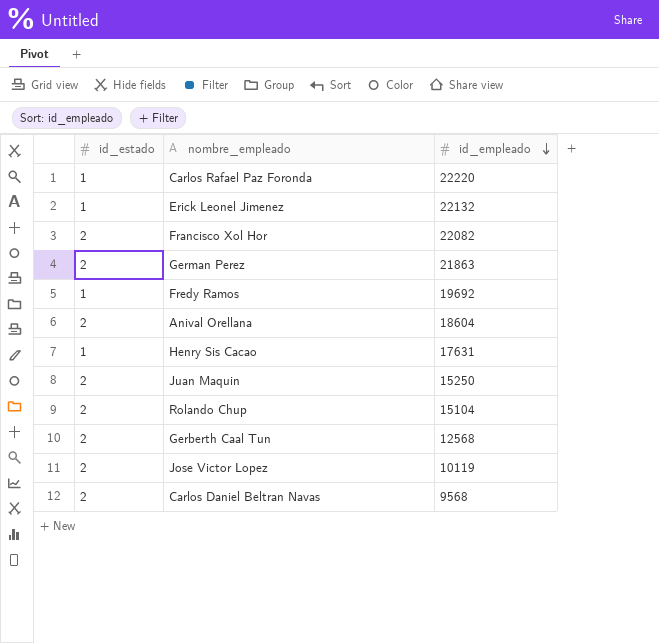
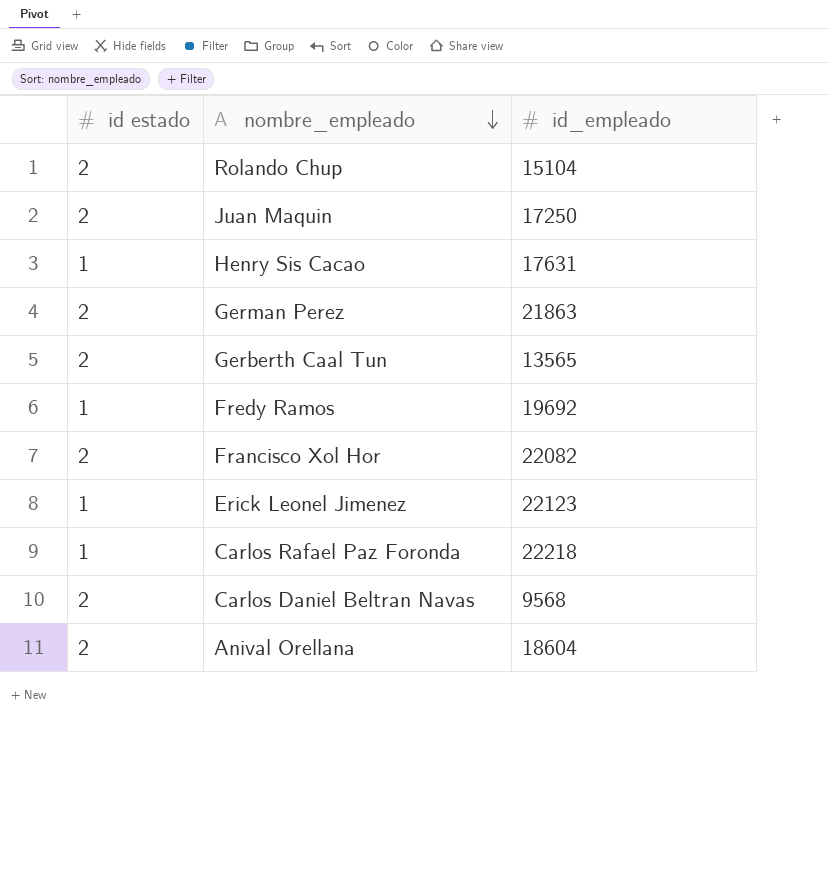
row order: id_empleado descending -> nombre_empleado descending
column name: id_estado -> id estado
row Jose Victor Lopez: 2 | 10119 -> none
Juan Maquin | id_empleado: 15250 -> 17250
Gerberth Caal Tun | id_empleado: 12568 -> 13565
Erick Leonel Jimenez | id_empleado: 22132 -> 22123
Carlos Rafael Paz Foronda | id_empleado: 22220 -> 22218

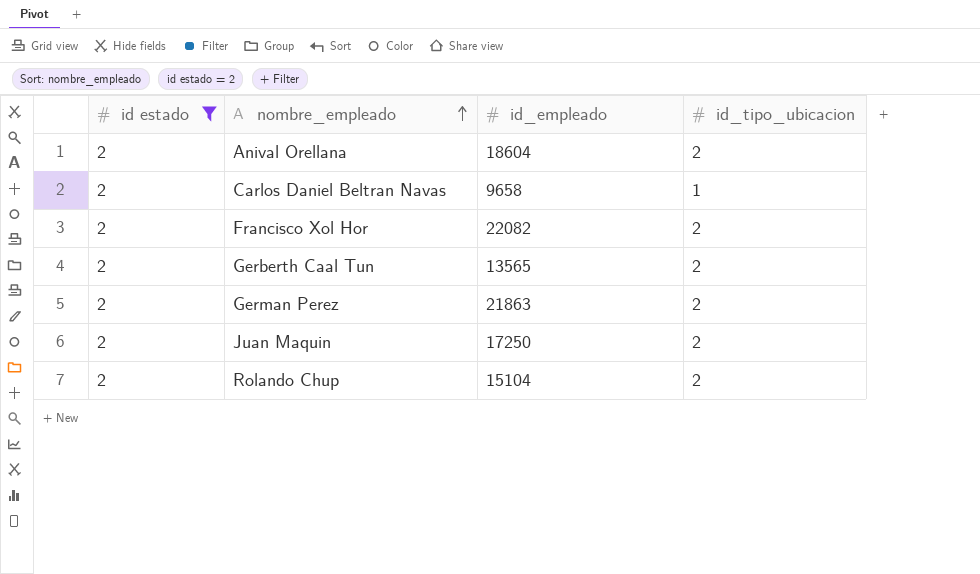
filter: none -> id estado = 2
row order: nombre_empleado descending -> nombre_empleado ascending
column id_tipo_ubicacion | position: none -> 4
Carlos Daniel Beltran Navas | id_empleado: 9568 -> 9658

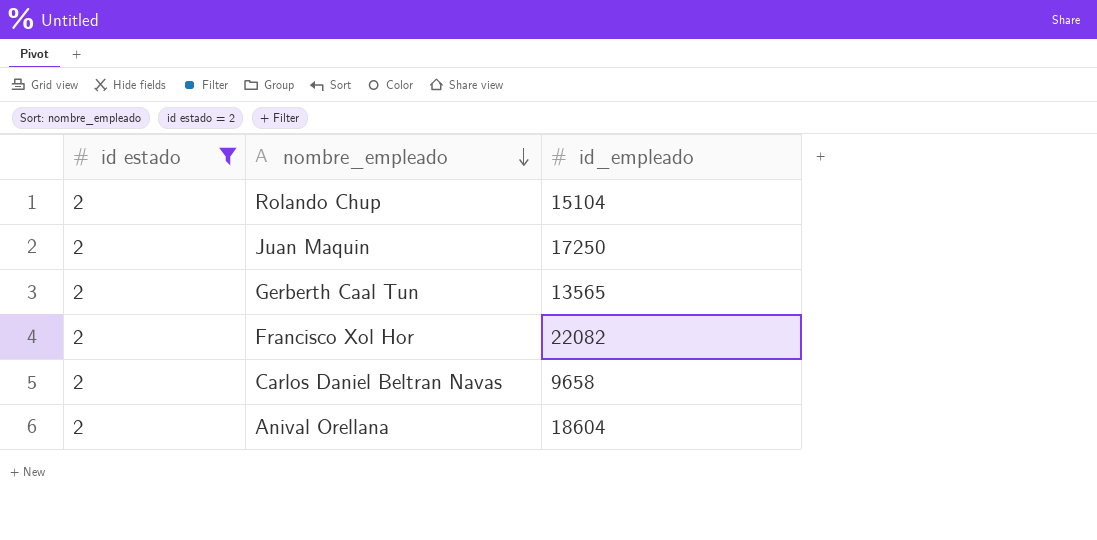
row order: nombre_empleado ascending -> nombre_empleado descending
column id_tipo_ubicacion | position: 4 -> none
row German Perez: 2 | 21863 | 2 -> none

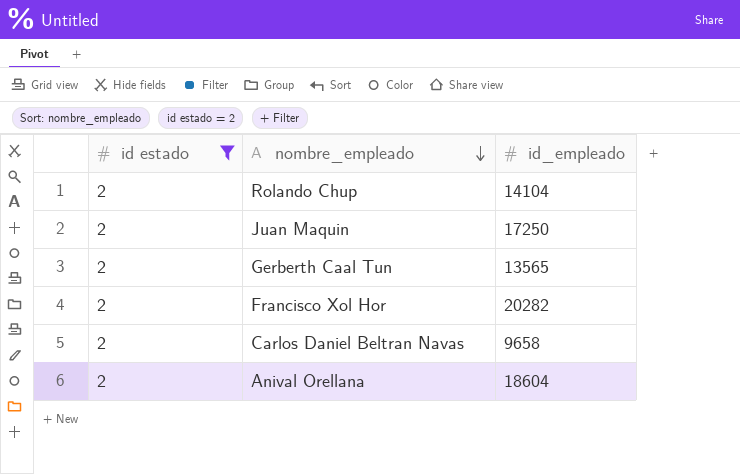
Rolando Chup | id_empleado: 15104 -> 14104
Francisco Xol Hor | id_empleado: 22082 -> 20282

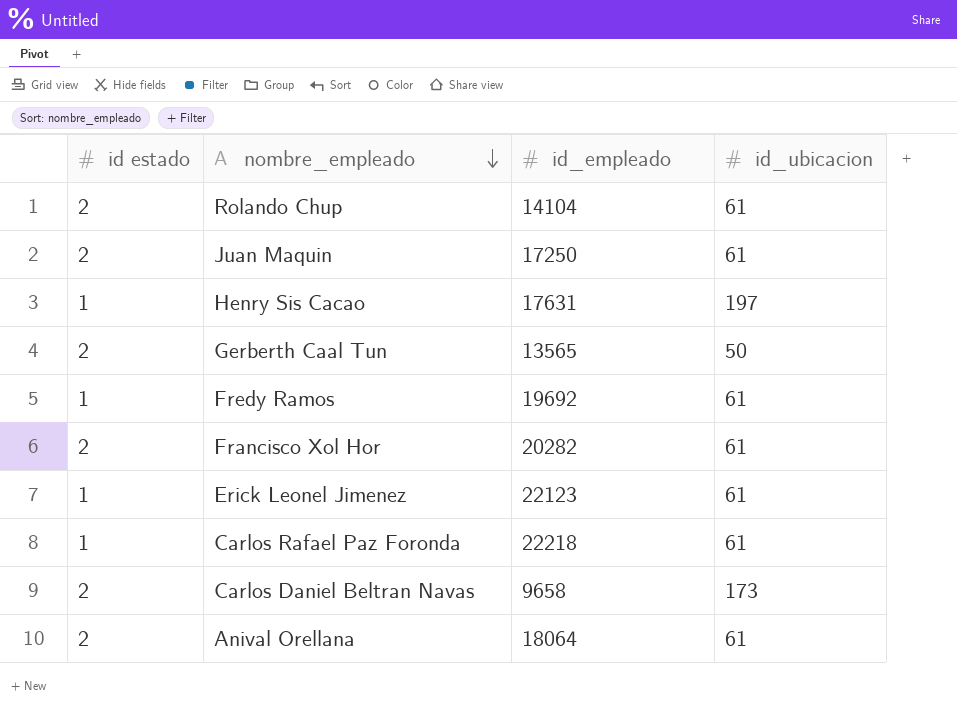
filter: id estado = 2 -> none
column id_ubicacion | position: none -> 4
Anival Orellana | id_empleado: 18604 -> 18064

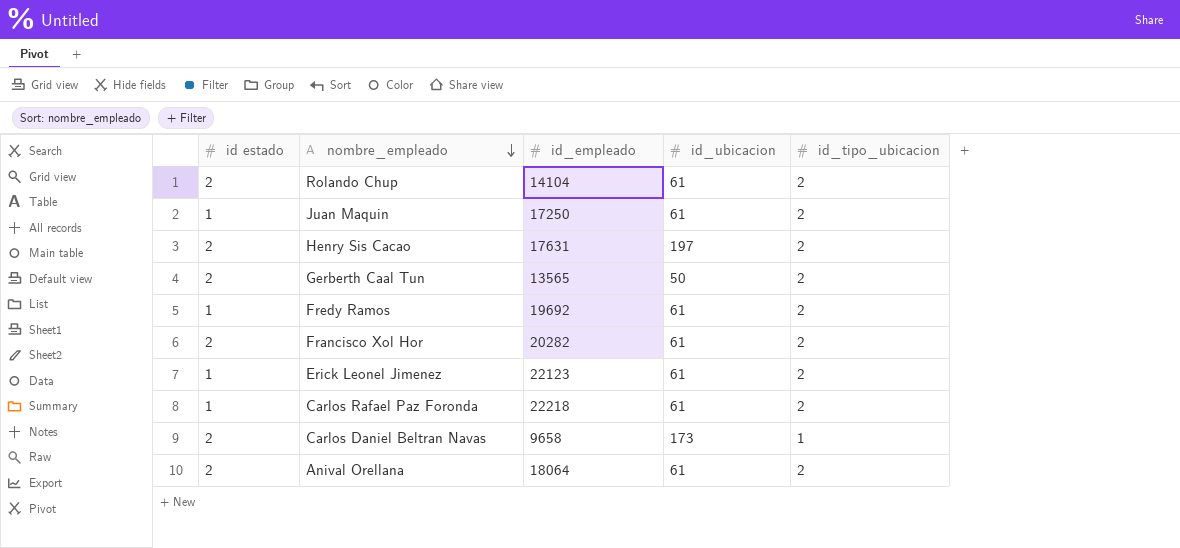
column id_tipo_ubicacion | position: none -> 5
Juan Maquin | id estado: 2 -> 1
Henry Sis Cacao | id estado: 1 -> 2

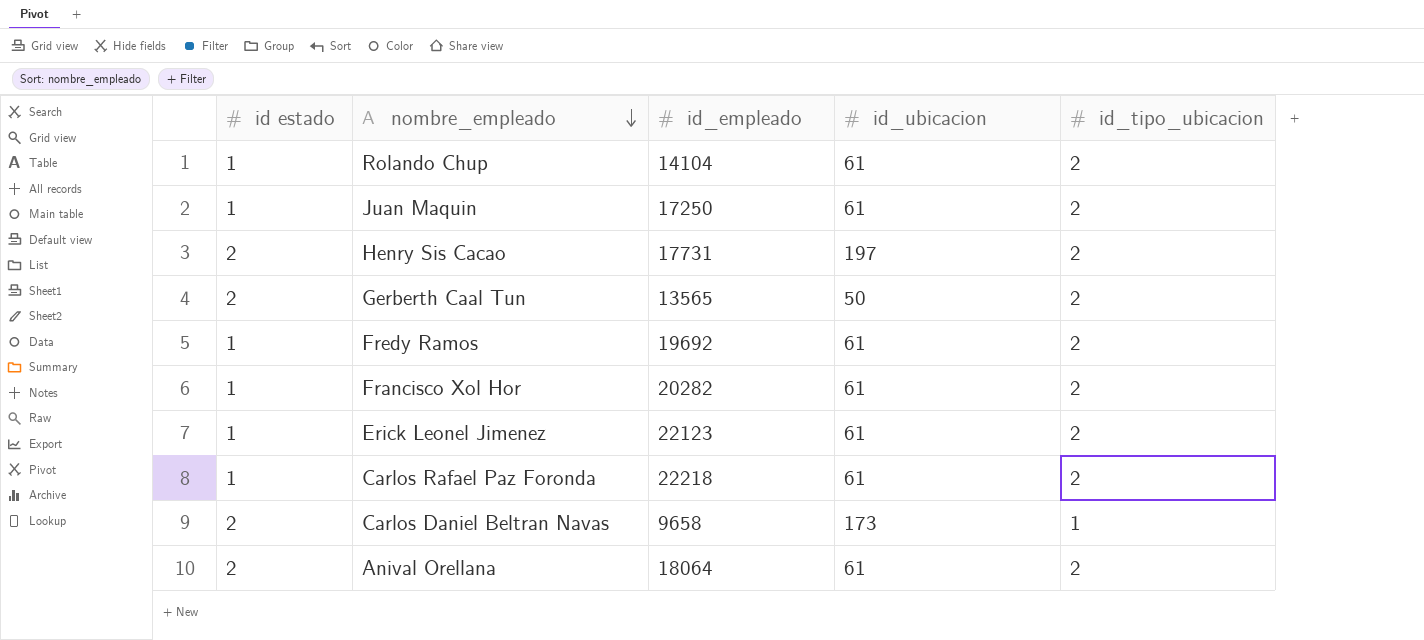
Rolando Chup | id estado: 2 -> 1
Henry Sis Cacao | id_empleado: 17631 -> 17731
Francisco Xol Hor | id estado: 2 -> 1

